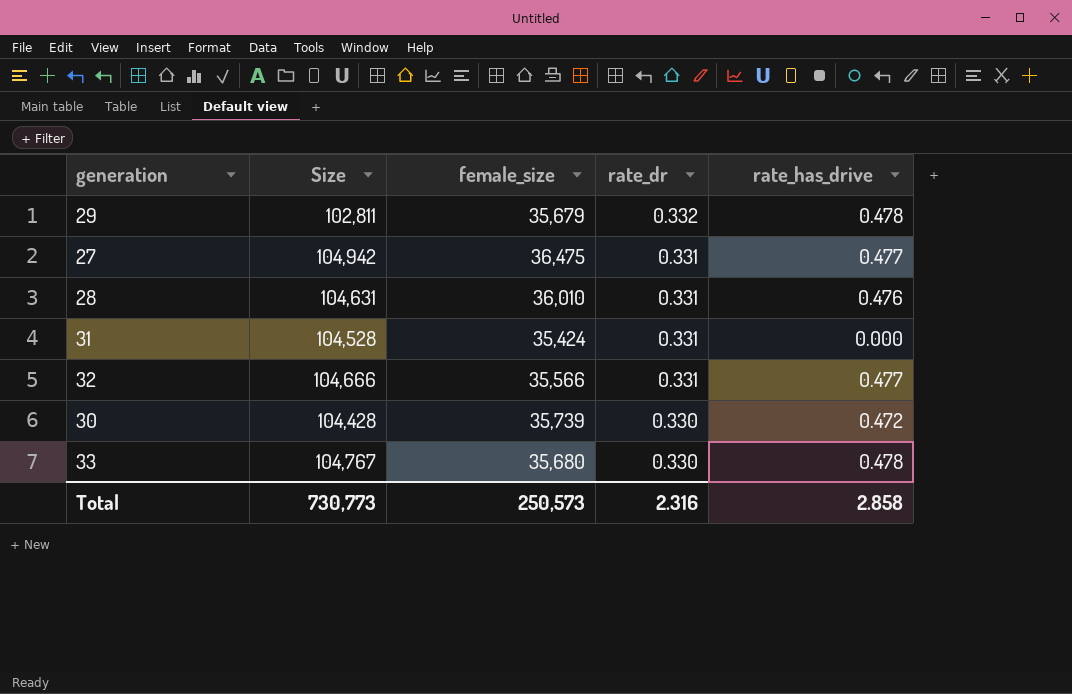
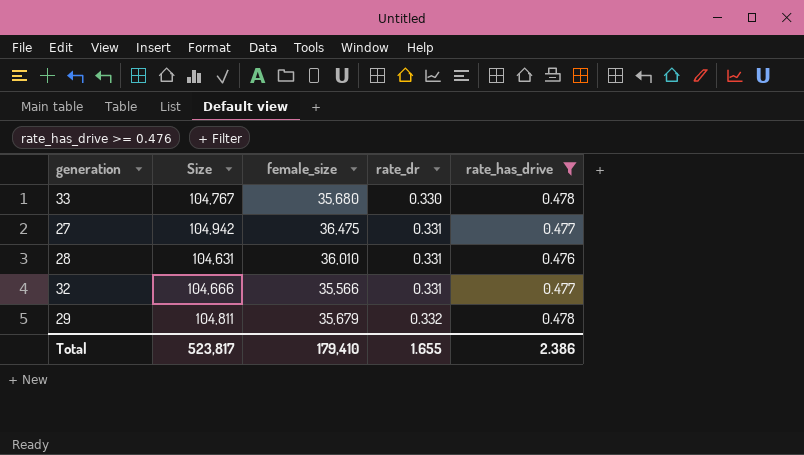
filter: none -> rate_has_drive >= 0.476
row order: rate_dr descending -> rate_dr ascending
29 | Size: 102,811 -> 104,811
Total | Size: 730,773 -> 523,817
Total | female_size: 250,573 -> 179,410
Total | rate_dr: 2.316 -> 1.655
Total | rate_has_drive: 2.858 -> 2.386

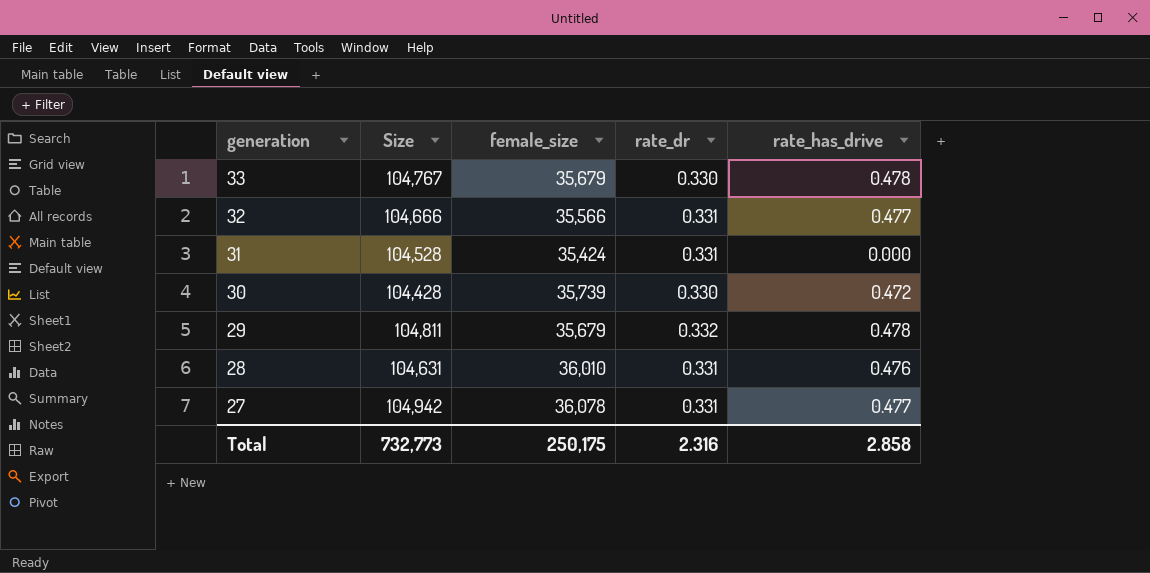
filter: rate_has_drive >= 0.476 -> none
row order: rate_dr ascending -> generation descending
33 | female_size: 35,680 -> 35,679
27 | female_size: 36,475 -> 36,078
Total | Size: 523,817 -> 732,773
Total | female_size: 179,410 -> 250,175
Total | rate_dr: 1.655 -> 2.316
Total | rate_has_drive: 2.386 -> 2.858

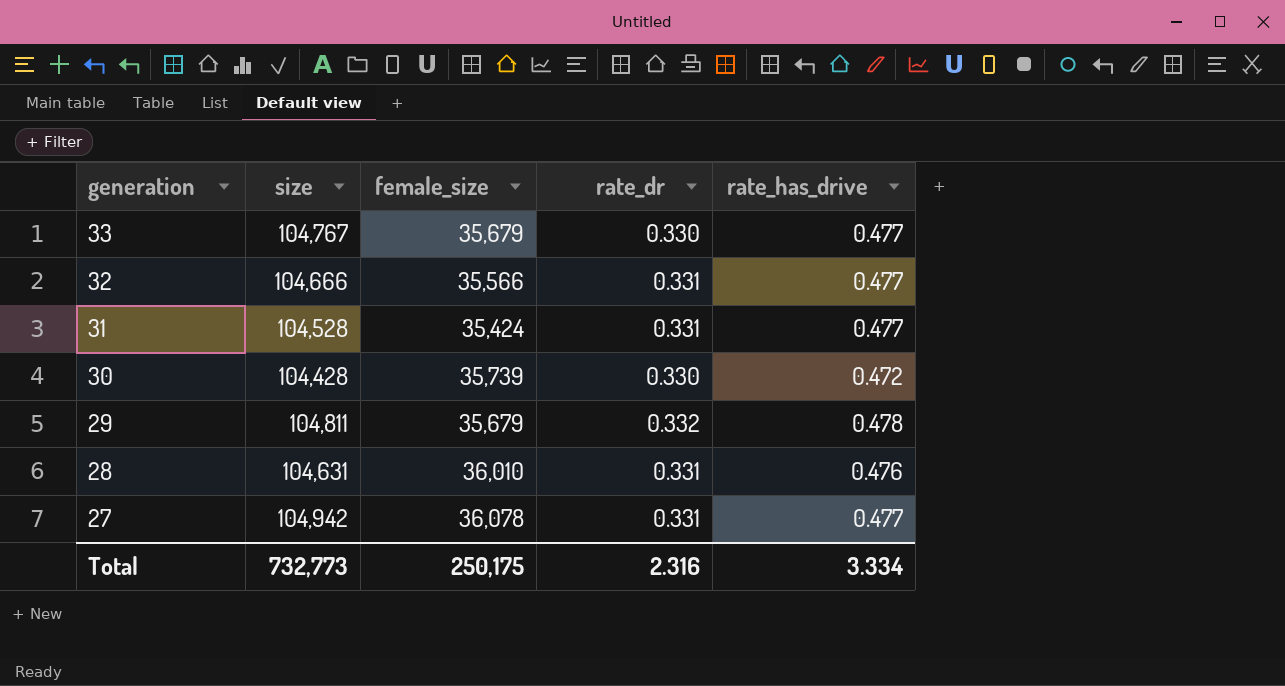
column name: Size -> size
33 | rate_has_drive: 0.478 -> 0.477
31 | rate_has_drive: 0.000 -> 0.477
Total | rate_has_drive: 2.858 -> 3.334

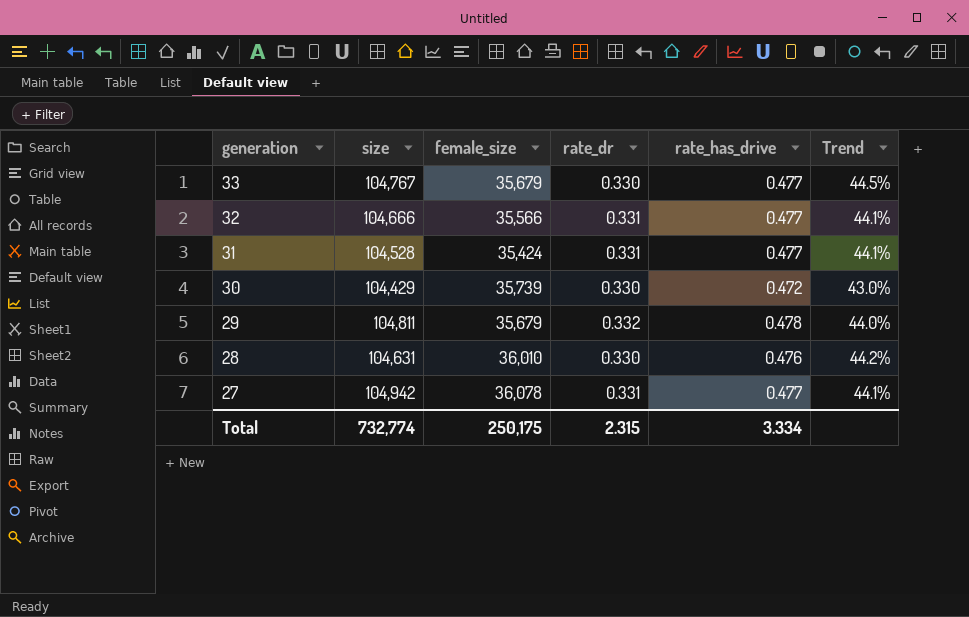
column Trend | formula: none -> ([rate_has_drive] - [rate_dr]) / [rate_dr]
30 | size: 104,428 -> 104,429
28 | rate_dr: 0.331 -> 0.330
Total | size: 732,773 -> 732,774
Total | rate_dr: 2.316 -> 2.315

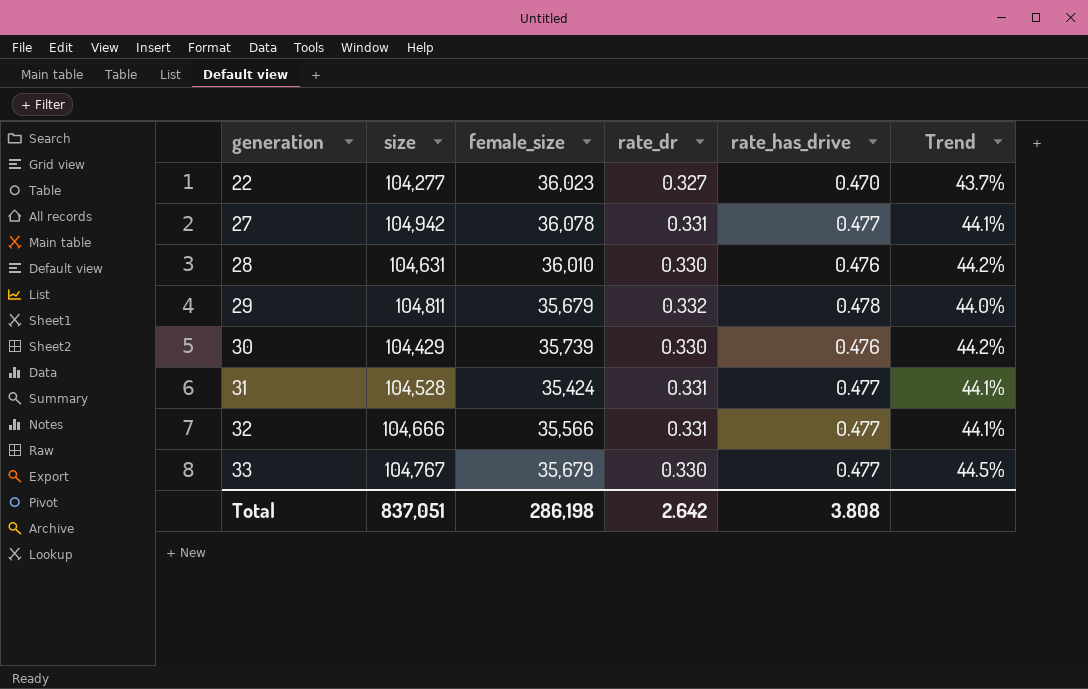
row order: generation descending -> generation ascending
row 22: none -> 104,277 | 36,023 | 0.327 | 0.470 | 43.7%
30 | rate_has_drive: 0.472 -> 0.476
30 | Trend: 43.0% -> 44.2%
Total | size: 732,774 -> 837,051
Total | female_size: 250,175 -> 286,198
Total | rate_dr: 2.315 -> 2.642
Total | rate_has_drive: 3.334 -> 3.808

